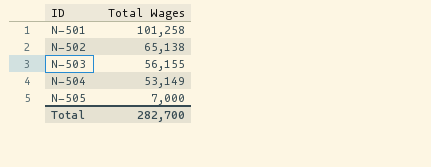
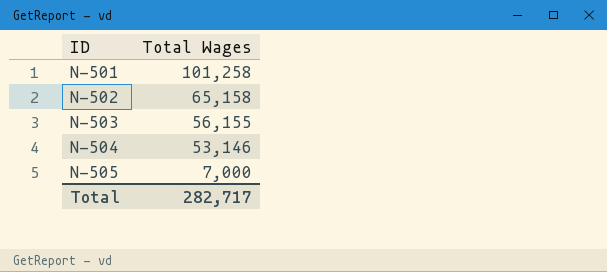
N-502 | Total Wages: 65,138 -> 65,158
N-504 | Total Wages: 53,149 -> 53,146
Total | Total Wages: 282,700 -> 282,717

